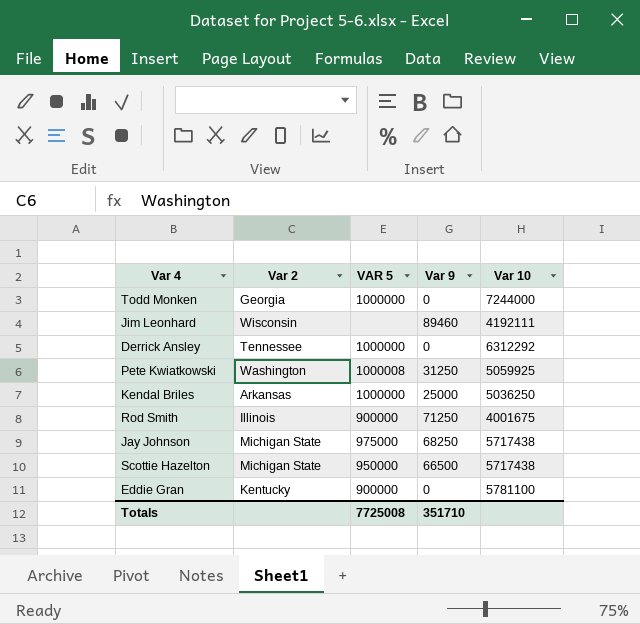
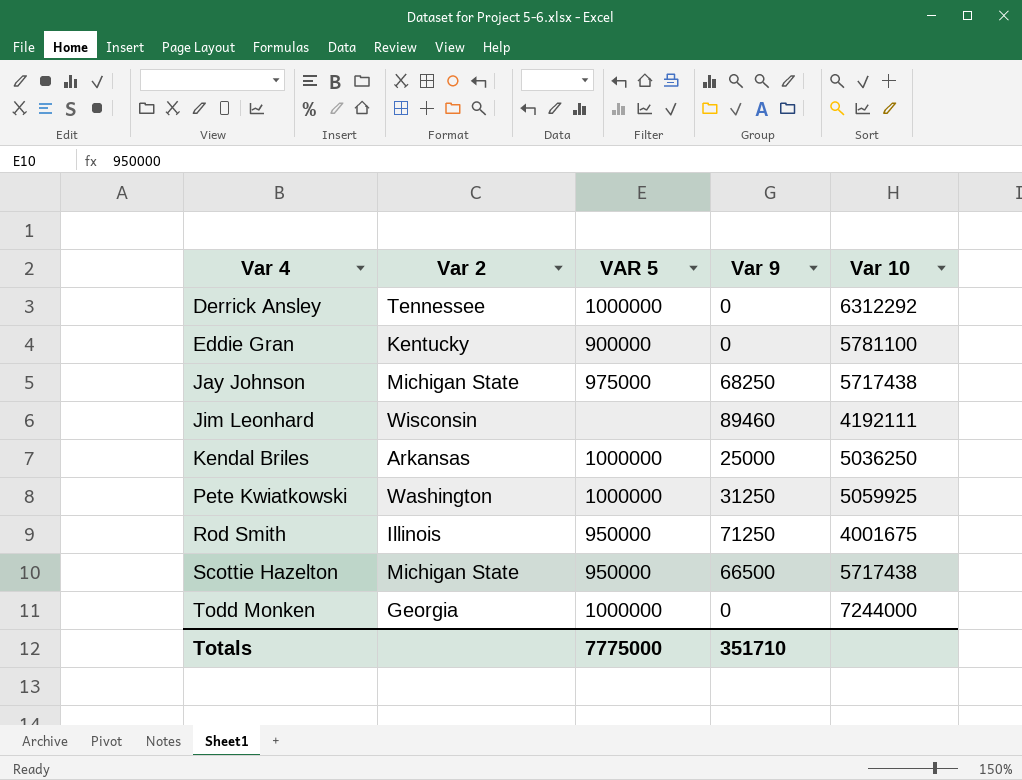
row order: none -> Var 4 ascending
Pete Kwiatkowski | VAR 5: 1000008 -> 1000000
Rod Smith | VAR 5: 900000 -> 950000
Totals | VAR 5: 7725008 -> 7775000

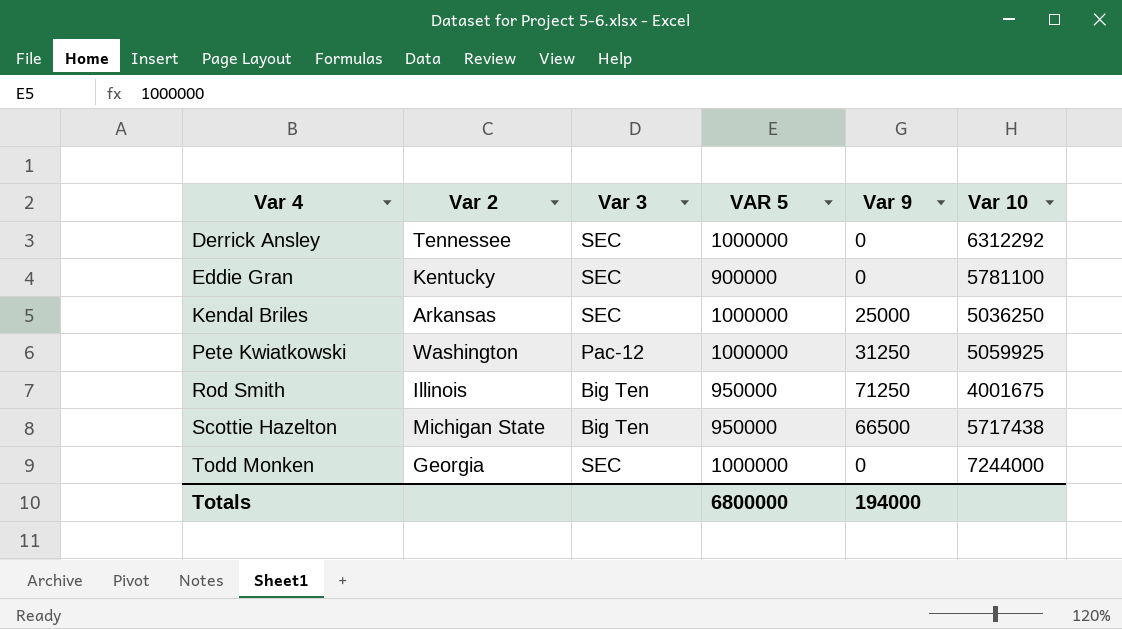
column Var 3 | position: none -> 3
row Jay Johnson: Michigan State | 975000 | 68250 | 5717438 -> none
row Jim Leonhard: Wisconsin | none | 89460 | 4192111 -> none
Totals | VAR 5: 7775000 -> 6800000
Totals | Var 9: 351710 -> 194000

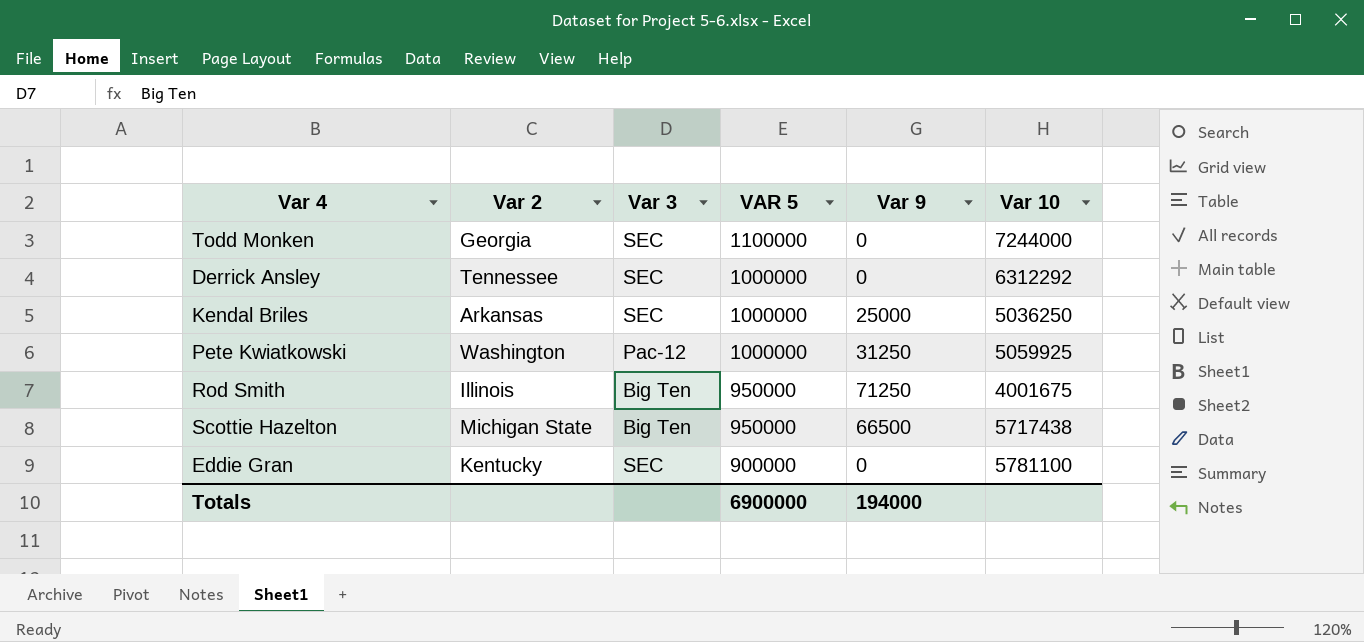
row order: Var 4 ascending -> VAR 5 descending
Todd Monken | VAR 5: 1000000 -> 1100000
Totals | VAR 5: 6800000 -> 6900000

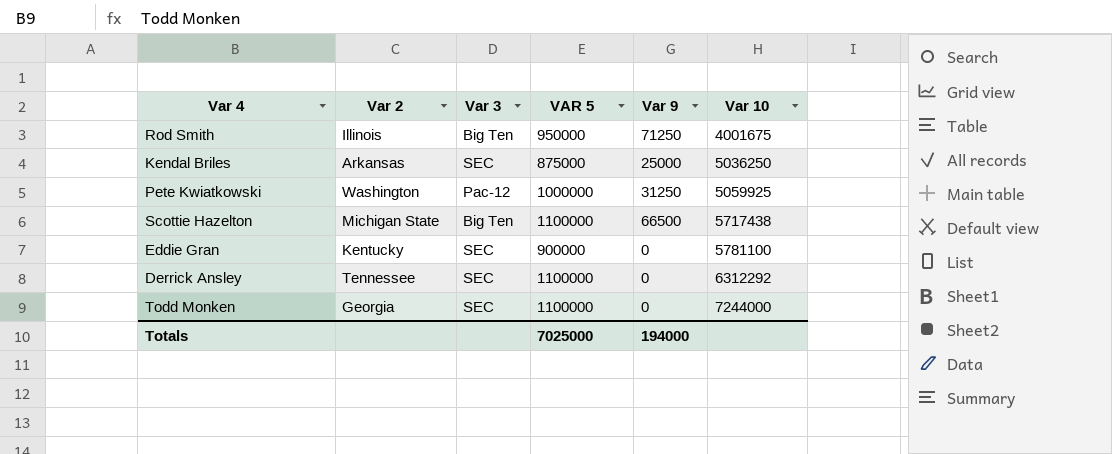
row order: VAR 5 descending -> Var 10 ascending
Kendal Briles | VAR 5: 1000000 -> 875000
Scottie Hazelton | VAR 5: 950000 -> 1100000
Derrick Ansley | VAR 5: 1000000 -> 1100000
Totals | VAR 5: 6900000 -> 7025000

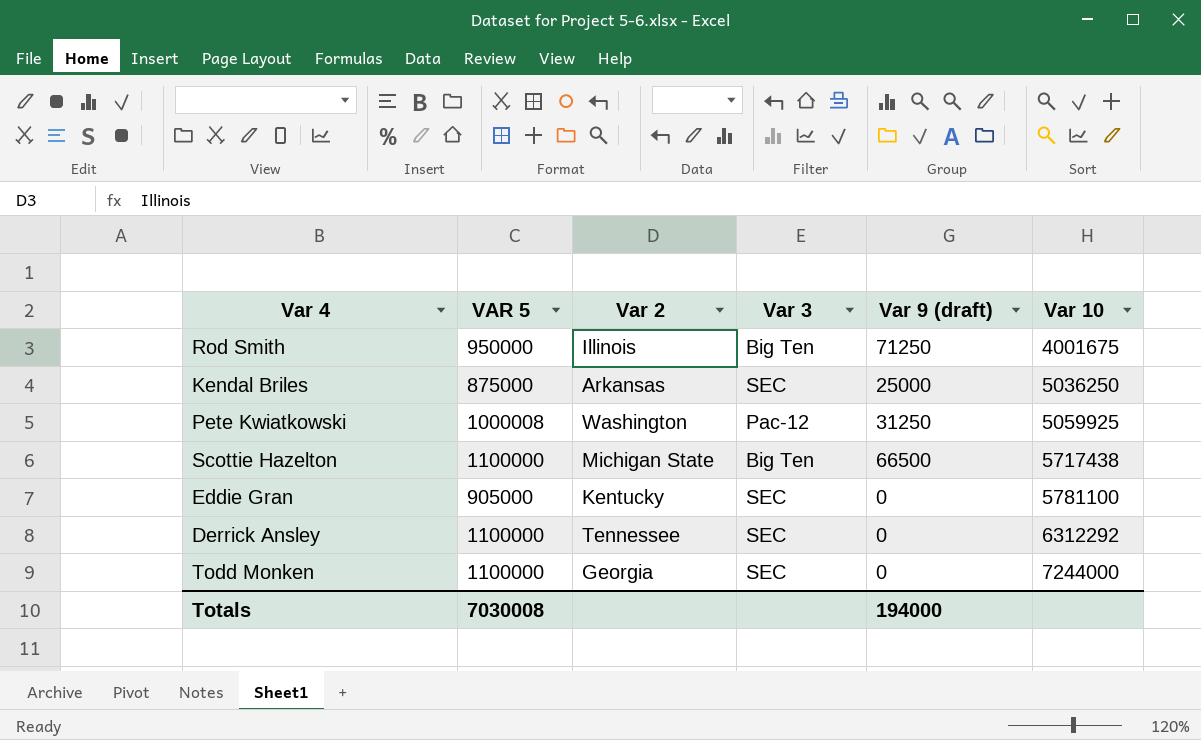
column VAR 5 | position: 4 -> 2
column name: Var 9 -> Var 9 (draft)
Pete Kwiatkowski | VAR 5: 1000000 -> 1000008
Eddie Gran | VAR 5: 900000 -> 905000
Totals | VAR 5: 7025000 -> 7030008

